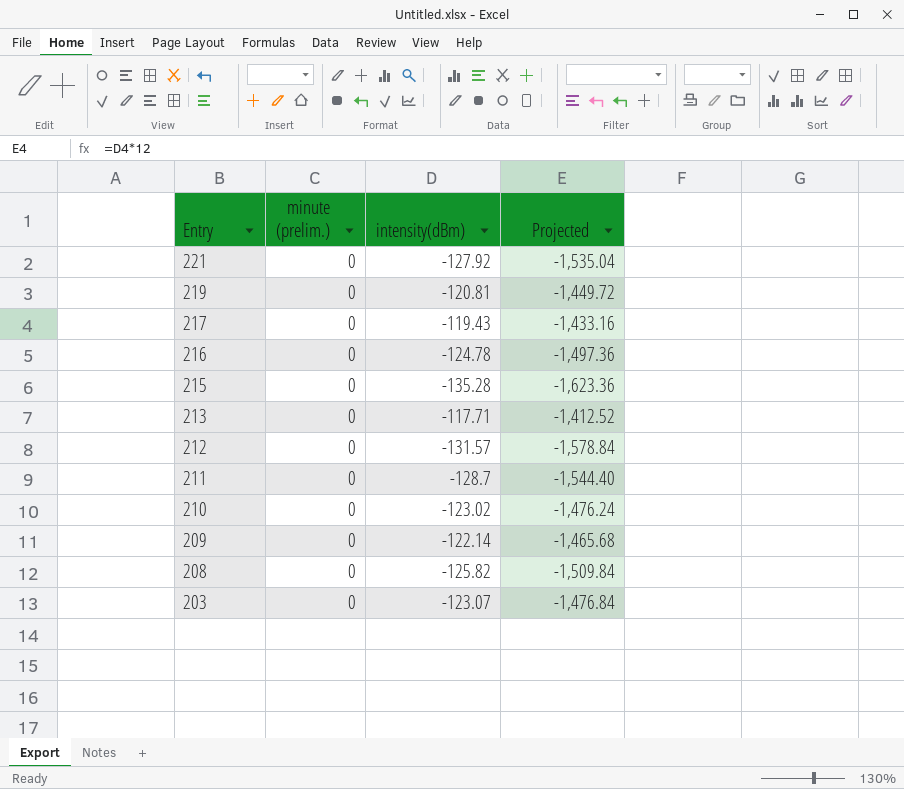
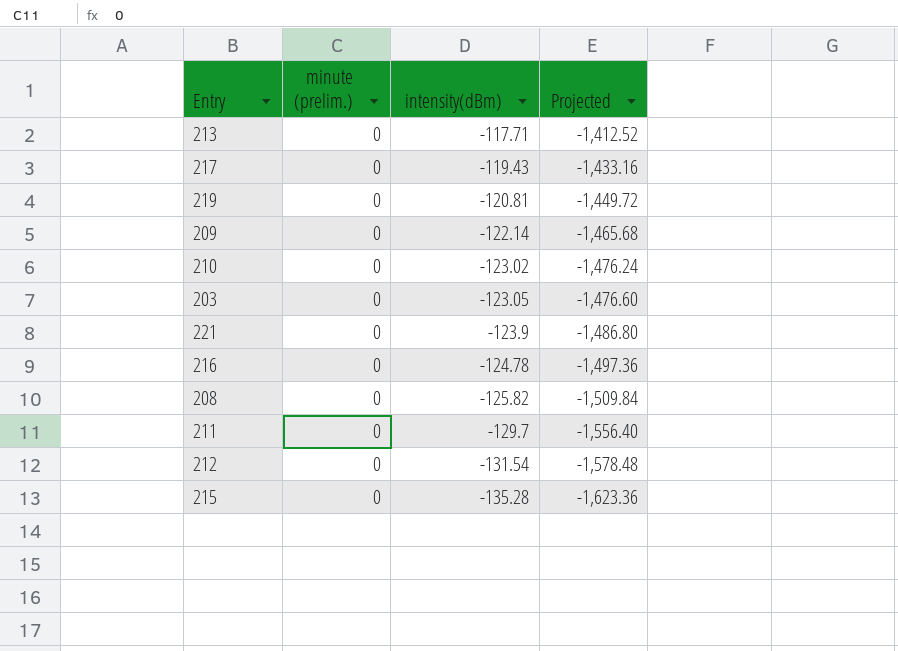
row order: Entry descending -> intensity(dBm) descending
203 | intensity(dBm): -123.07 -> -123.05
203 | Projected: -1,476.84 -> -1,476.60
221 | intensity(dBm): -127.92 -> -123.9
221 | Projected: -1,535.04 -> -1,486.80
211 | intensity(dBm): -128.7 -> -129.7
211 | Projected: -1,544.40 -> -1,556.40
212 | intensity(dBm): -131.57 -> -131.54
212 | Projected: -1,578.84 -> -1,578.48

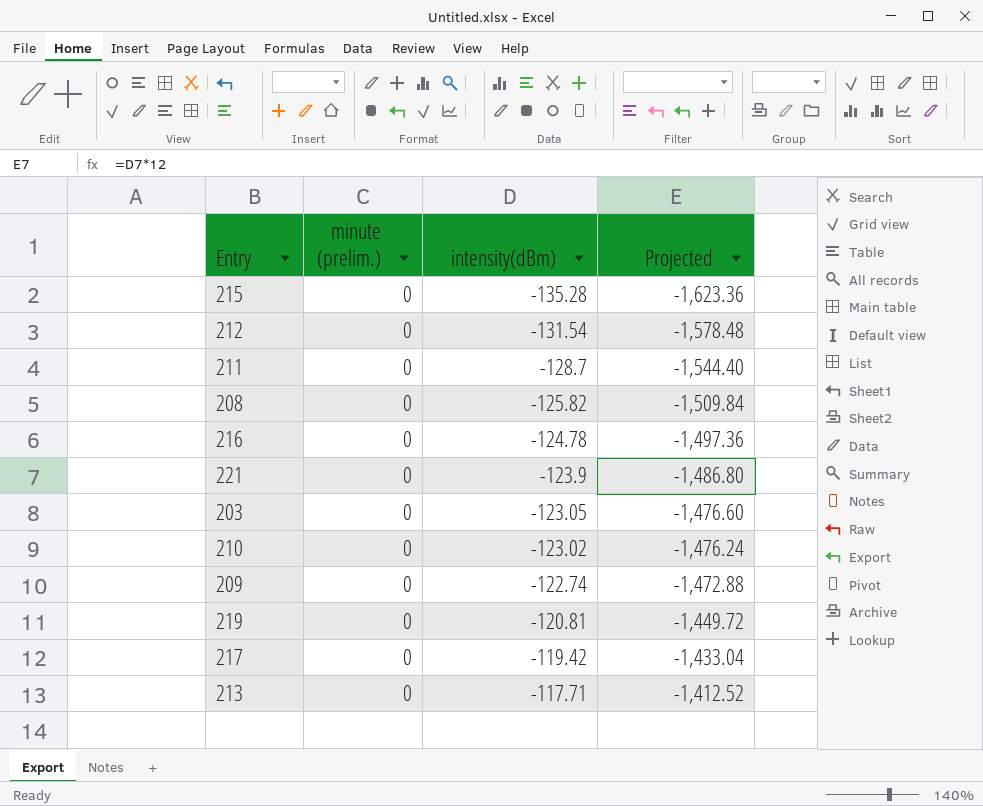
row order: intensity(dBm) descending -> intensity(dBm) ascending
211 | intensity(dBm): -129.7 -> -128.7
211 | Projected: -1,556.40 -> -1,544.40
209 | intensity(dBm): -122.14 -> -122.74
209 | Projected: -1,465.68 -> -1,472.88
217 | intensity(dBm): -119.43 -> -119.42
217 | Projected: -1,433.16 -> -1,433.04

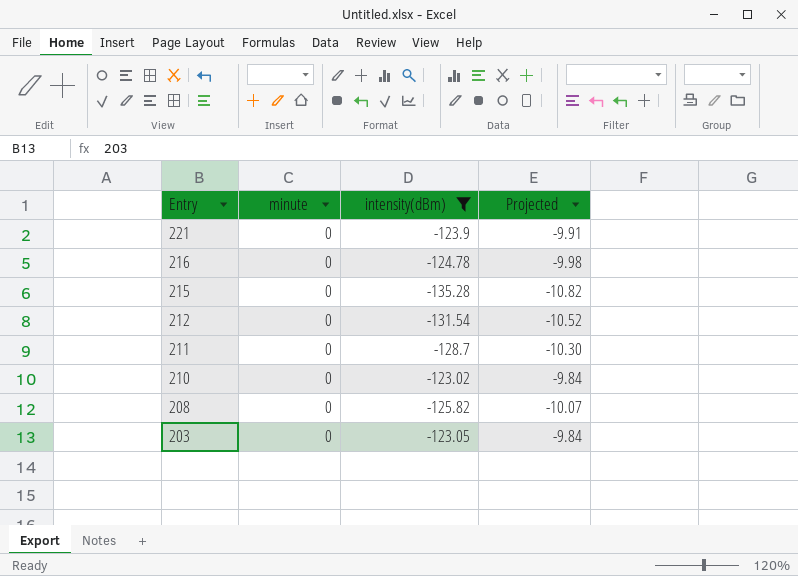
filter: none -> intensity(dBm) <= -123.02
row order: intensity(dBm) ascending -> Entry descending
column name: minute (prelim.) -> minute
column Projected | formula: [intensity(dBm)] * 12 -> [intensity(dBm)] * 0.08

